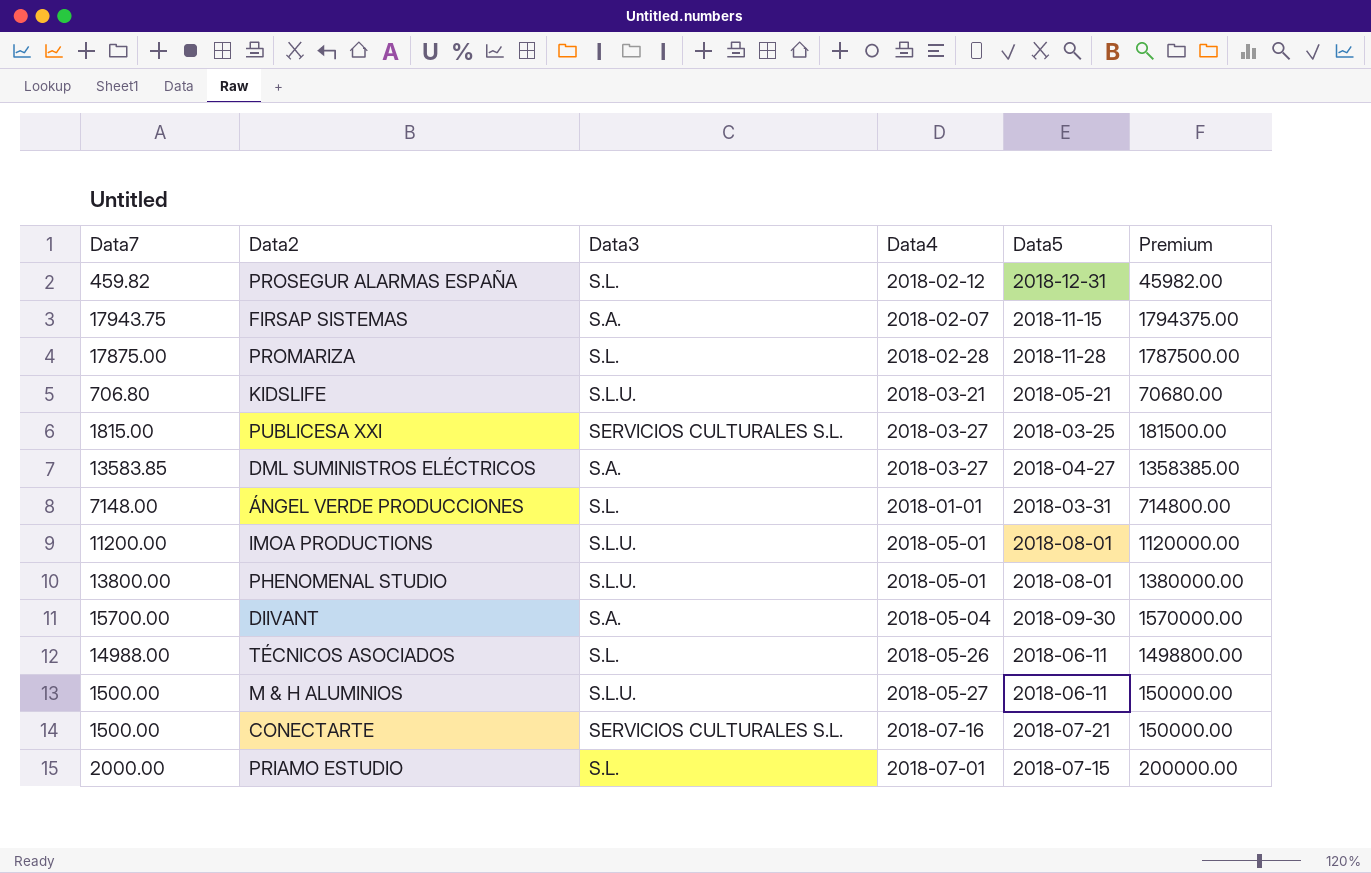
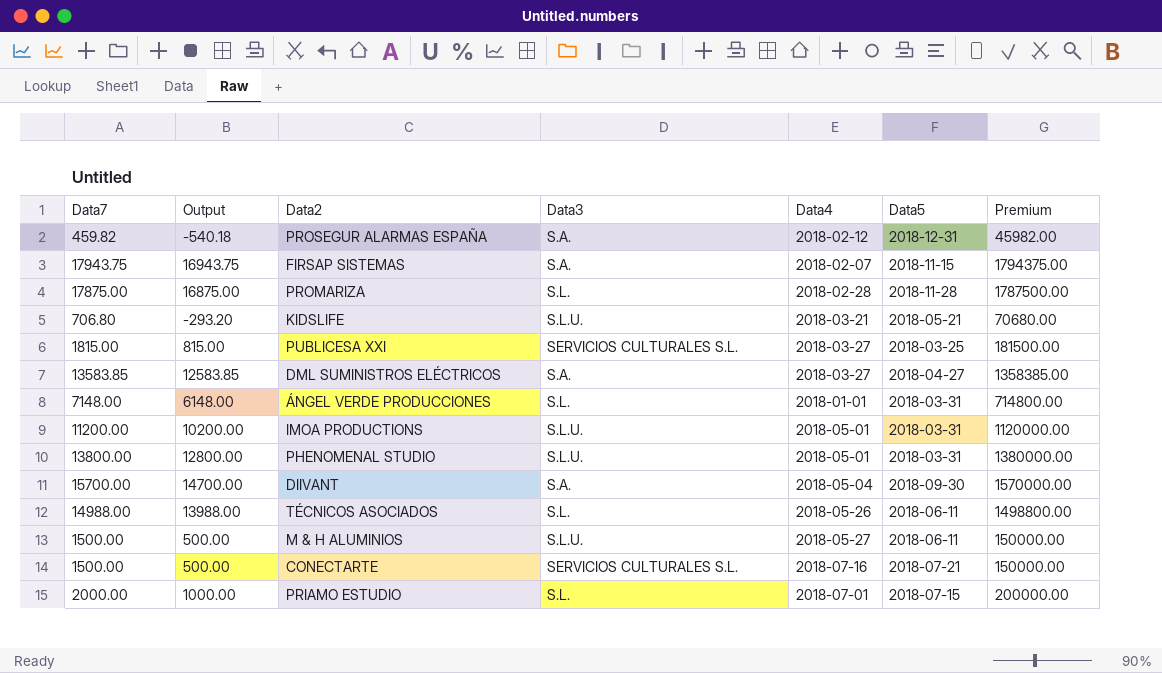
column Output | formula: none -> [Data7] - 1000
PROSEGUR ALARMAS ESPAÑA | Data3: S.L. -> S.A.
IMOA PRODUCTIONS | Data5: 2018-08-01 -> 2018-03-31
PHENOMENAL STUDIO | Data5: 2018-08-01 -> 2018-03-31

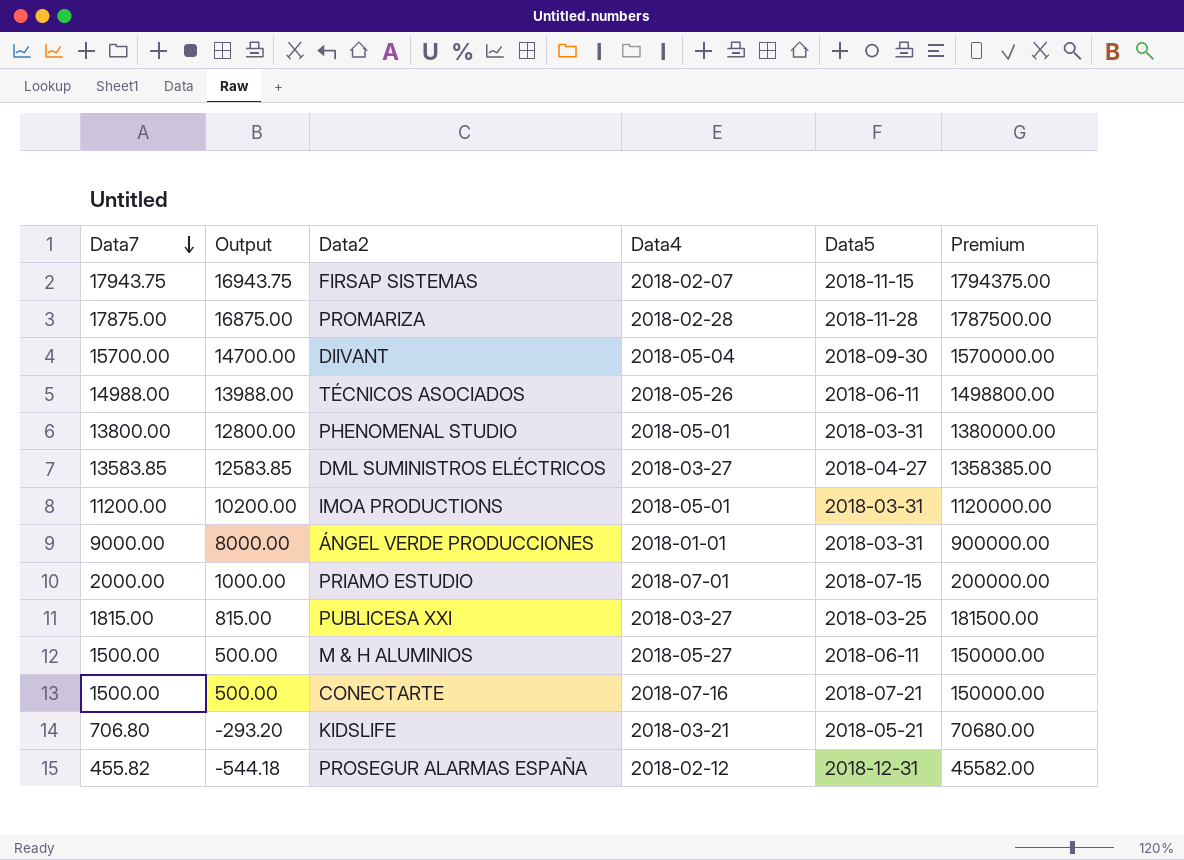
row order: none -> Data7 descending
column Data3 | position: 4 -> none
ÁNGEL VERDE PRODUCCIONES | Data7: 7148.00 -> 9000.00
ÁNGEL VERDE PRODUCCIONES | Output: 6148.00 -> 8000.00
ÁNGEL VERDE PRODUCCIONES | Premium: 714800.00 -> 900000.00
PROSEGUR ALARMAS ESPAÑA | Data7: 459.82 -> 455.82
PROSEGUR ALARMAS ESPAÑA | Output: -540.18 -> -544.18
PROSEGUR ALARMAS ESPAÑA | Premium: 45982.00 -> 45582.00

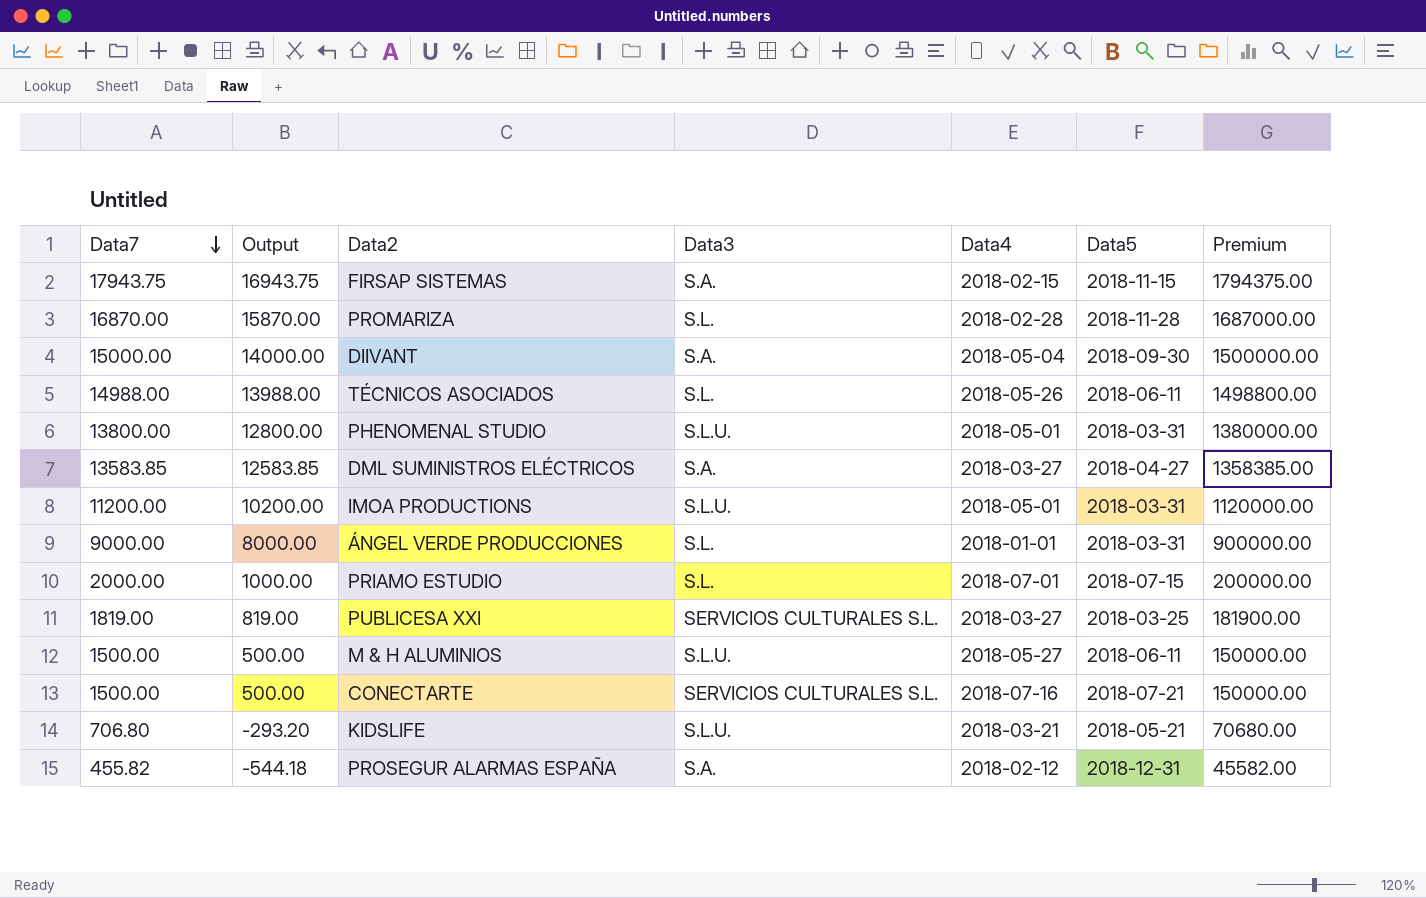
column Data3 | position: none -> 4
FIRSAP SISTEMAS | Data4: 2018-02-07 -> 2018-02-15
PROMARIZA | Data7: 17875.00 -> 16870.00
PROMARIZA | Output: 16875.00 -> 15870.00
PROMARIZA | Premium: 1787500.00 -> 1687000.00
DIIVANT | Data7: 15700.00 -> 15000.00
DIIVANT | Output: 14700.00 -> 14000.00
DIIVANT | Premium: 1570000.00 -> 1500000.00
PUBLICESA XXI | Data7: 1815.00 -> 1819.00
PUBLICESA XXI | Output: 815.00 -> 819.00
PUBLICESA XXI | Premium: 181500.00 -> 181900.00

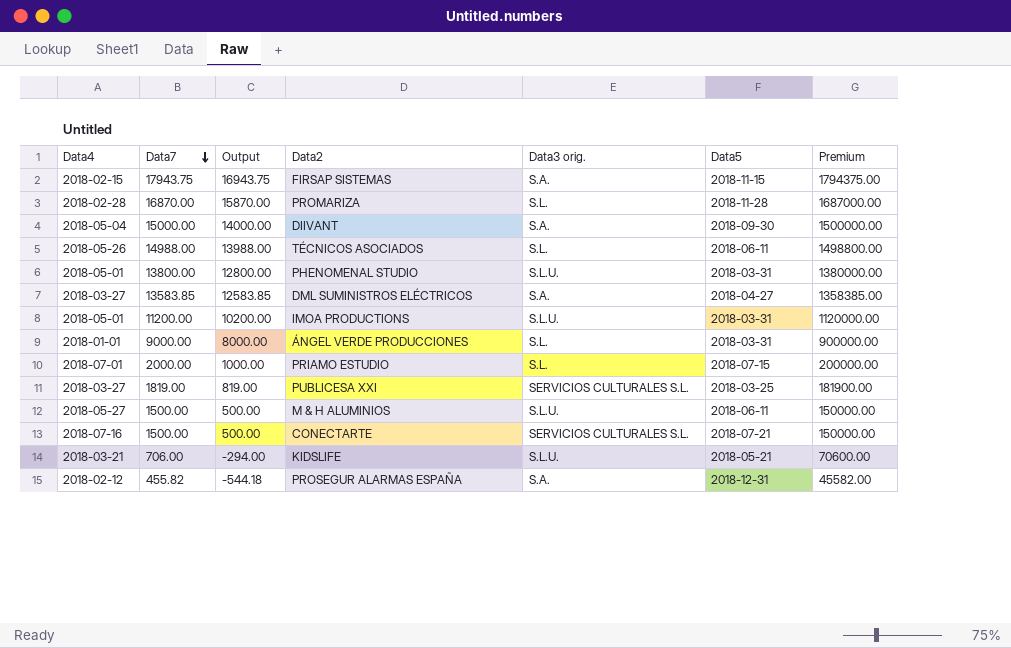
column Data4 | position: 5 -> 1
column name: Data3 -> Data3 orig.
KIDSLIFE | Data7: 706.80 -> 706.00
KIDSLIFE | Output: -293.20 -> -294.00
KIDSLIFE | Premium: 70680.00 -> 70600.00

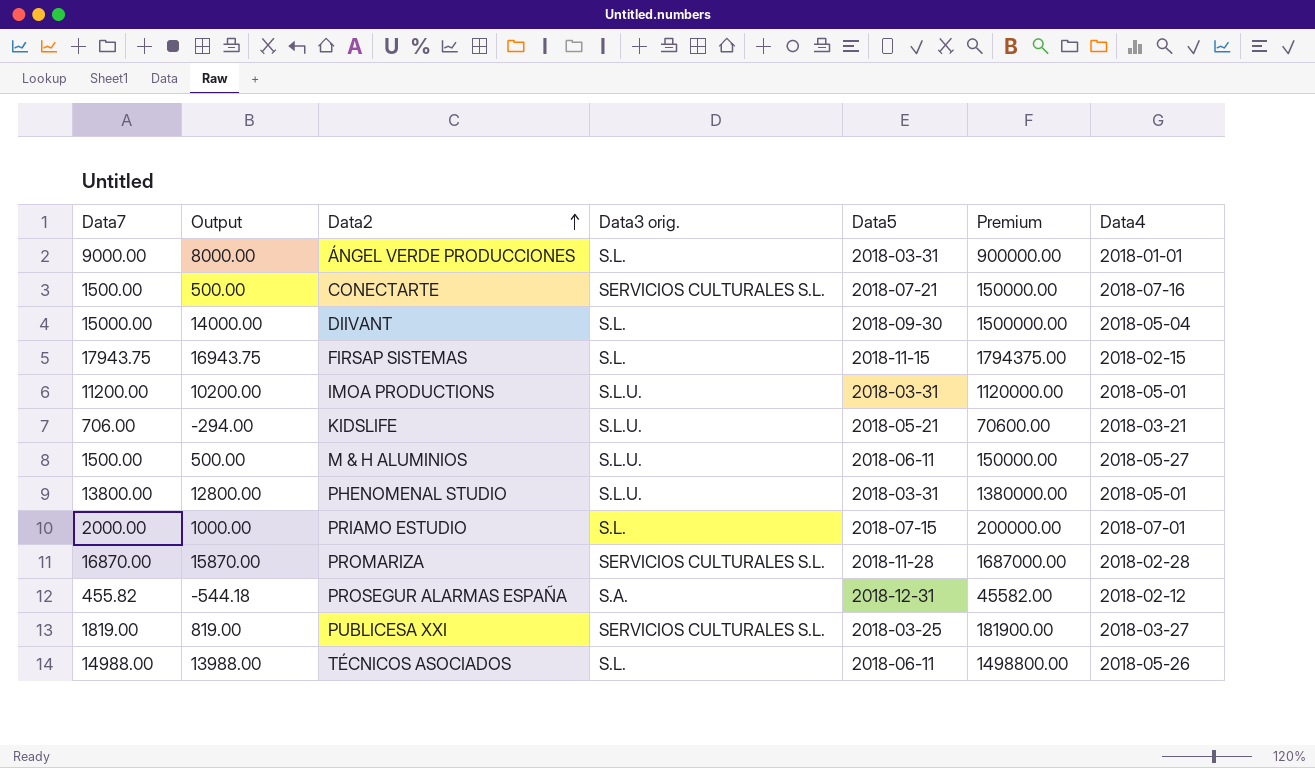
row order: Data7 descending -> Data2 ascending
column Data4 | position: 1 -> 7
row DML SUMINISTROS ELÉCTRICOS: 2018-03-27 | 13583.85 | 12583.85 | S.A. | 2018-04-27 | 1358385.00 -> none
DIIVANT | Data3 orig.: S.A. -> S.L.
FIRSAP SISTEMAS | Data3 orig.: S.A. -> S.L.
PROMARIZA | Data3 orig.: S.L. -> SERVICIOS CULTURALES S.L.

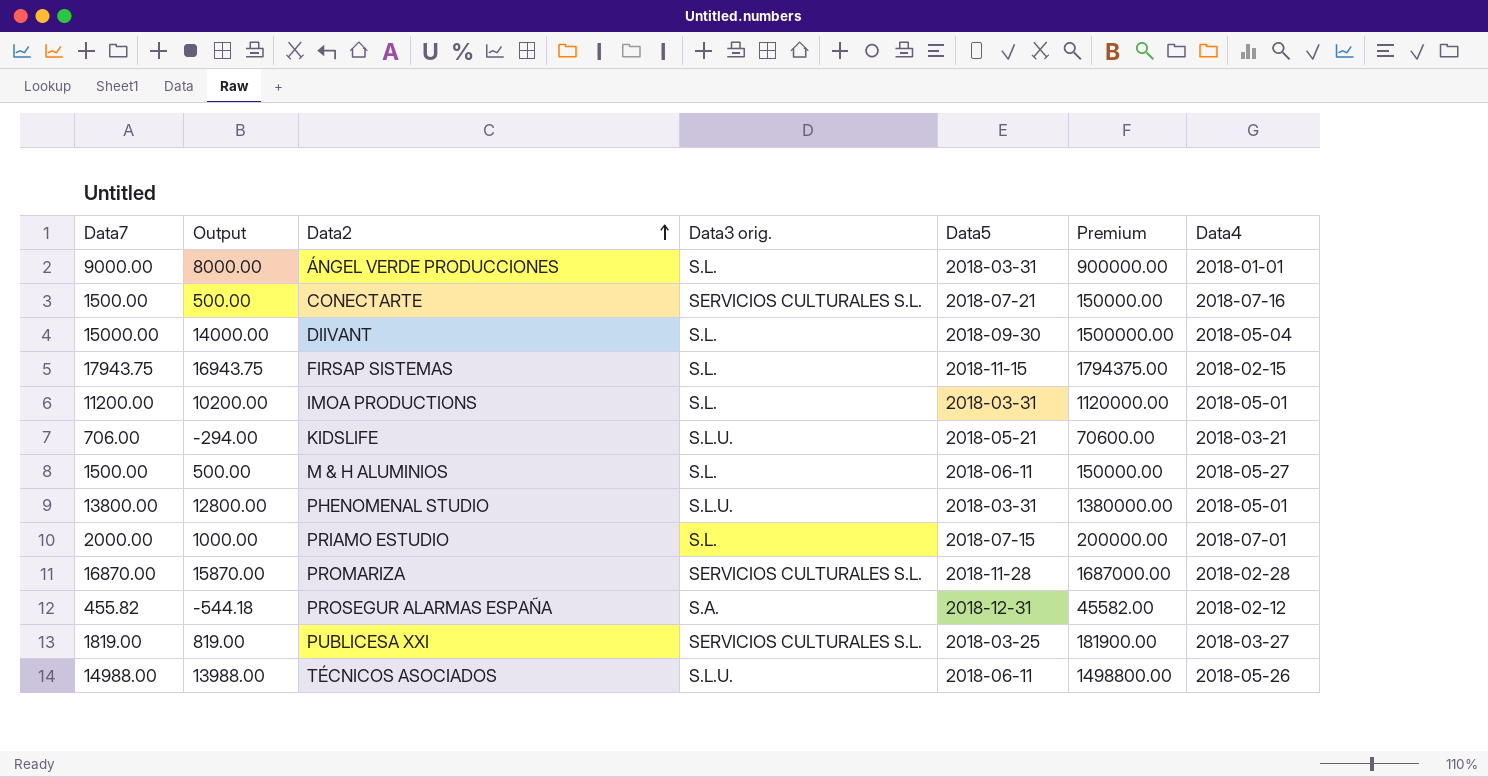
IMOA PRODUCTIONS | Data3 orig.: S.L.U. -> S.L.
M & H ALUMINIOS | Data3 orig.: S.L.U. -> S.L.
TÉCNICOS ASOCIADOS | Data3 orig.: S.L. -> S.L.U.

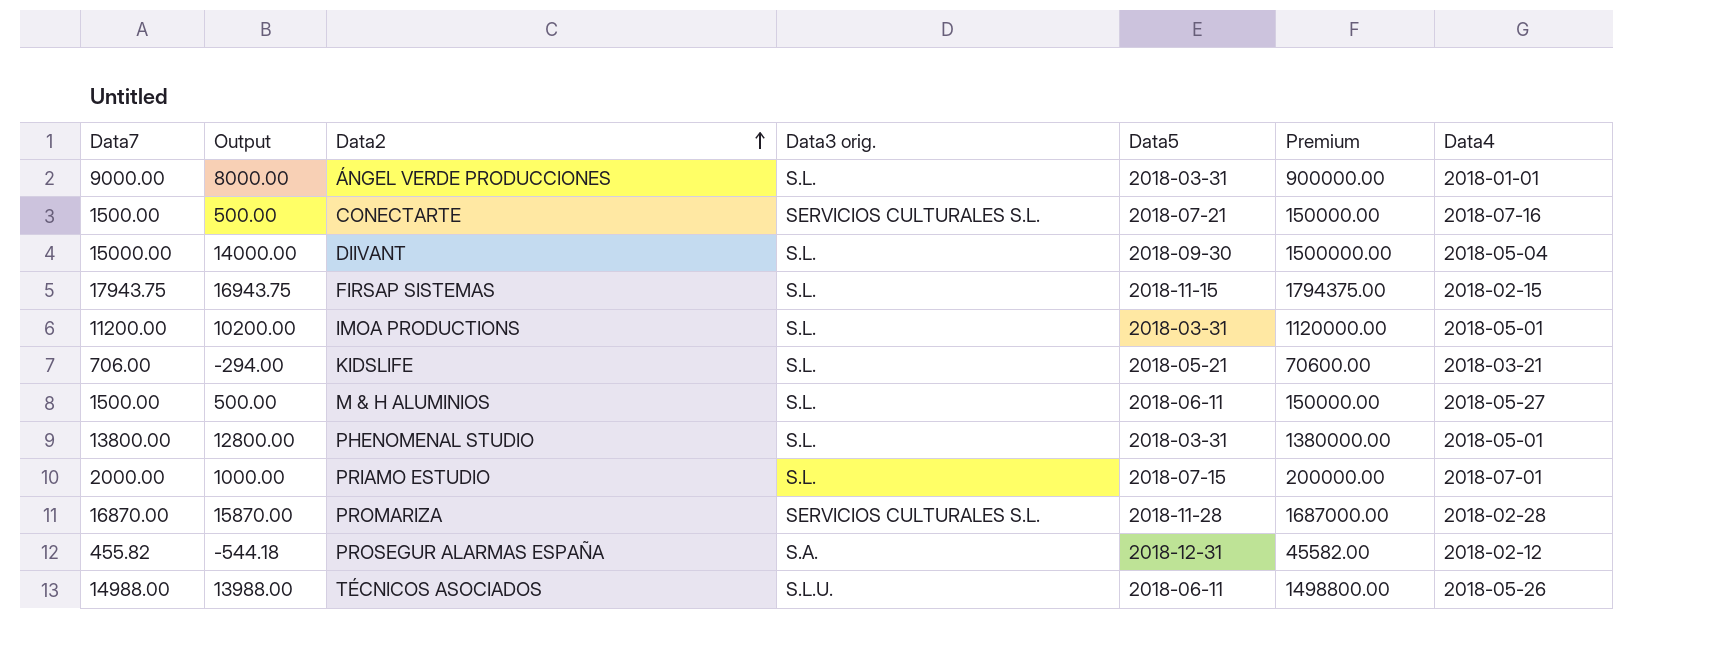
row PUBLICESA XXI: 1819.00 | 819.00 | SERVICIOS CULTURALES S.L. | 2018-03-25 | 181900.00 | 2018-03-27 -> none
KIDSLIFE | Data3 orig.: S.L.U. -> S.L.
PHENOMENAL STUDIO | Data3 orig.: S.L.U. -> S.L.

